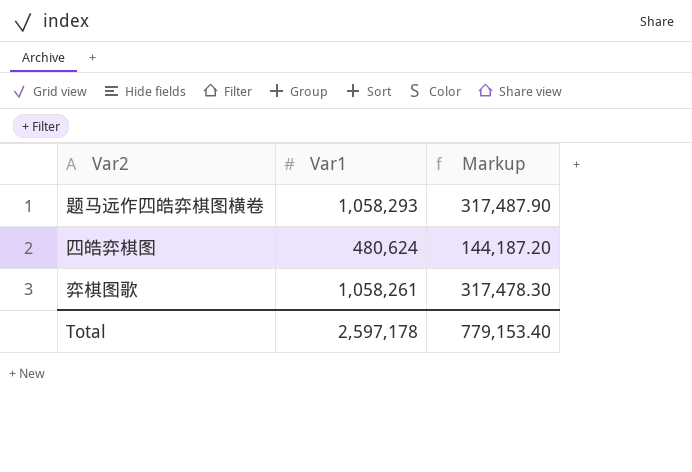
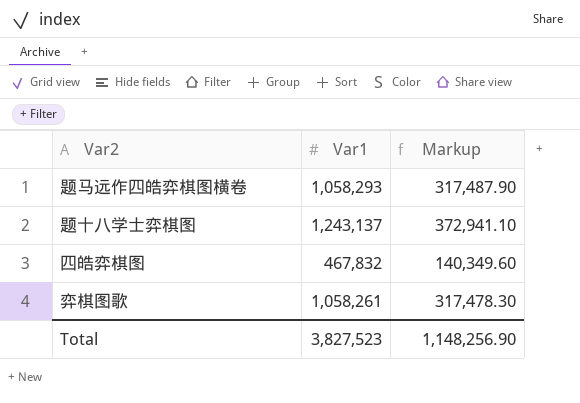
row 题十八学士弈棋图: none -> 1,243,137 | 372,941.10
四皓弈棋图 | Var1: 480,624 -> 467,832
四皓弈棋图 | Markup: 144,187.20 -> 140,349.60
Total | Var1: 2,597,178 -> 3,827,523
Total | Markup: 779,153.40 -> 1,148,256.90

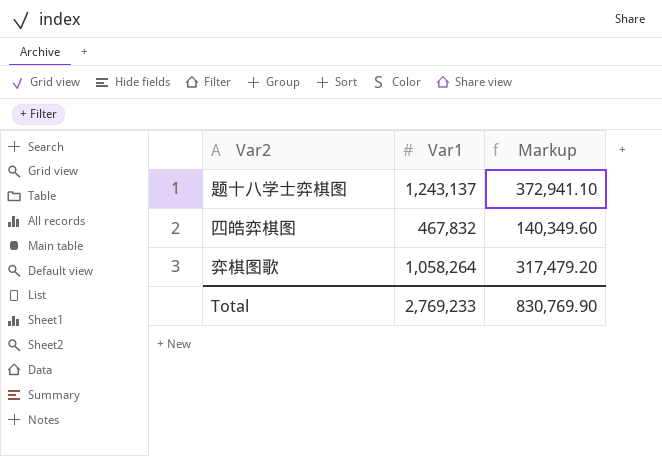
row 题马远作四皓弈棋图横卷: 1,058,293 | 317,487.90 -> none
弈棋图歌 | Var1: 1,058,261 -> 1,058,264
弈棋图歌 | Markup: 317,478.30 -> 317,479.20
Total | Var1: 3,827,523 -> 2,769,233
Total | Markup: 1,148,256.90 -> 830,769.90

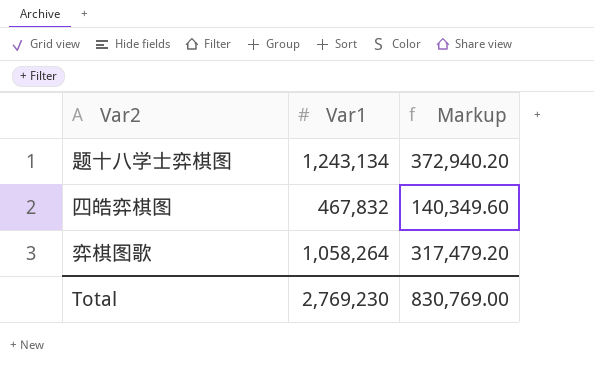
题十八学士弈棋图 | Var1: 1,243,137 -> 1,243,134
题十八学士弈棋图 | Markup: 372,941.10 -> 372,940.20
Total | Var1: 2,769,233 -> 2,769,230
Total | Markup: 830,769.90 -> 830,769.00

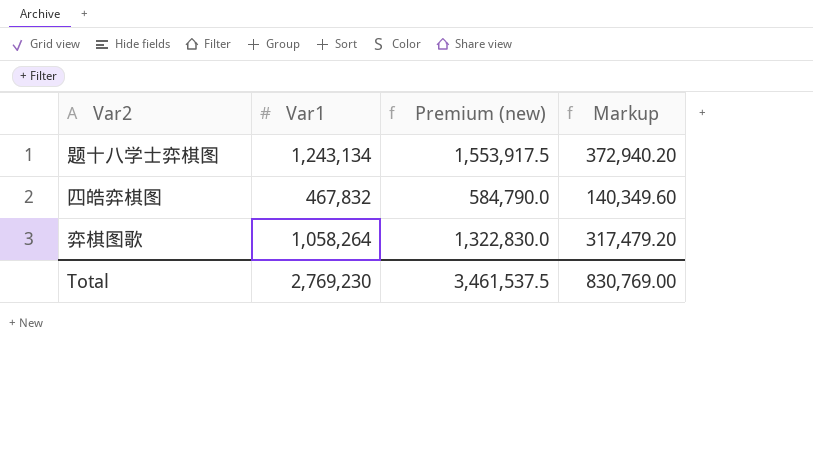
column Premium (new) | formula: none -> [Var1] * 1.25

